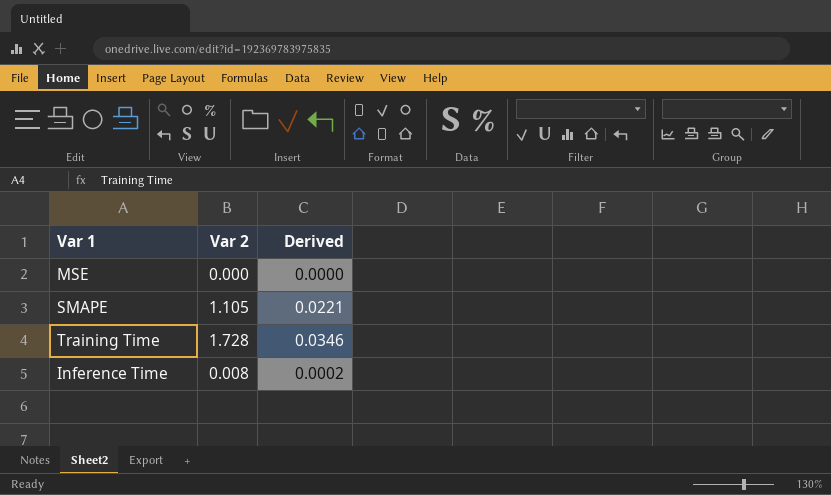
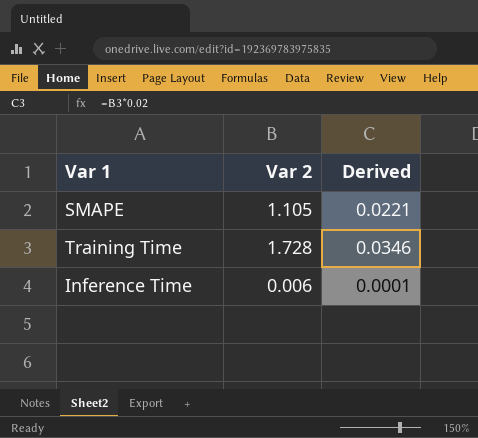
row MSE: 0.000 | 0.0000 -> none
Inference Time | Var 2: 0.008 -> 0.006
Inference Time | Derived: 0.0002 -> 0.0001

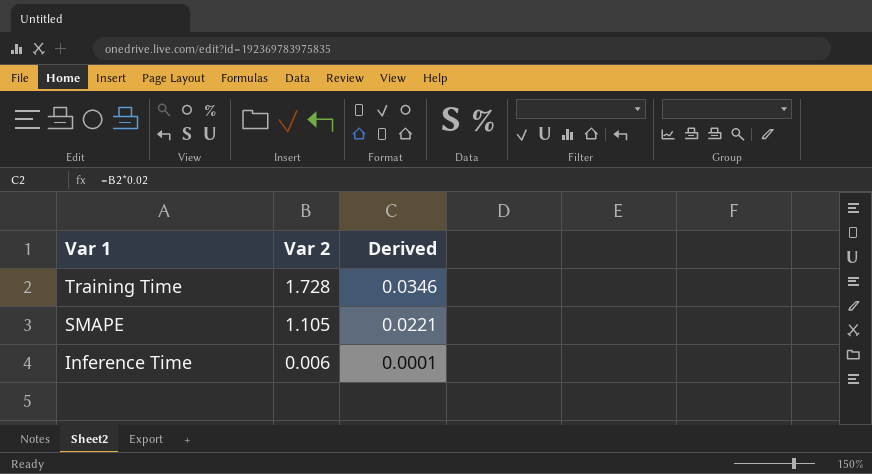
row order: none -> Var 1 descending

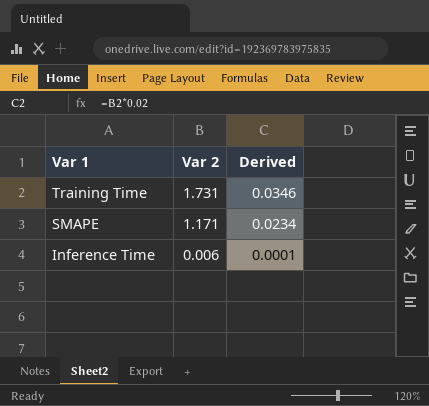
Training Time | Var 2: 1.728 -> 1.731
SMAPE | Var 2: 1.105 -> 1.171
SMAPE | Derived: 0.0221 -> 0.0234

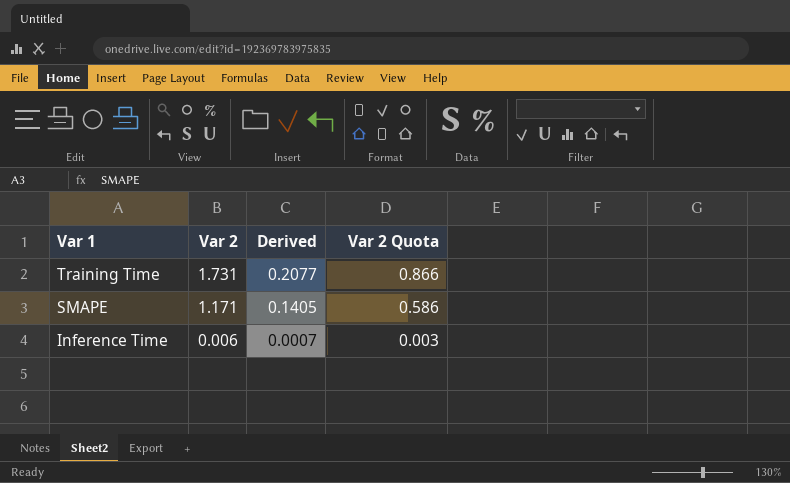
column Derived | formula: [Var 2] * 0.02 -> [Var 2] * 0.12
column Var 2 Quota | formula: none -> [Var 2] * 0.5

